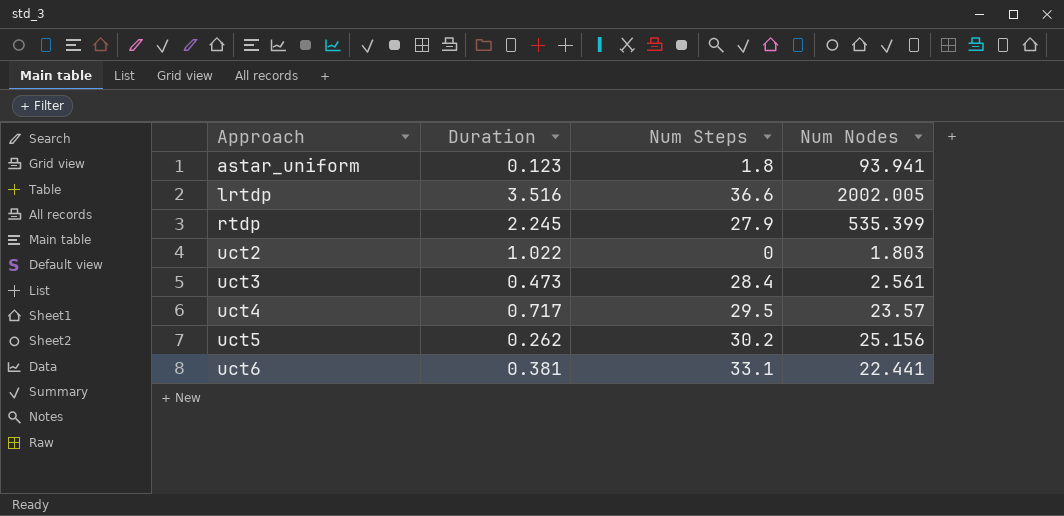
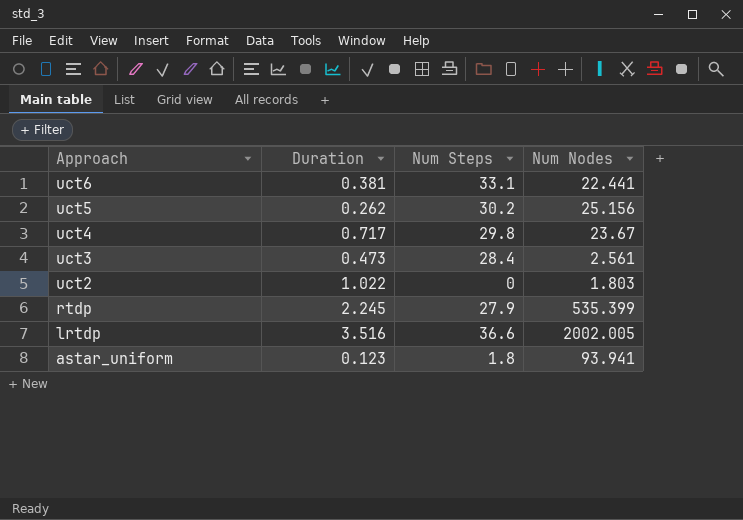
row order: Approach ascending -> Approach descending
uct4 | Num Steps: 29.5 -> 29.8
uct4 | Num Nodes: 23.57 -> 23.67

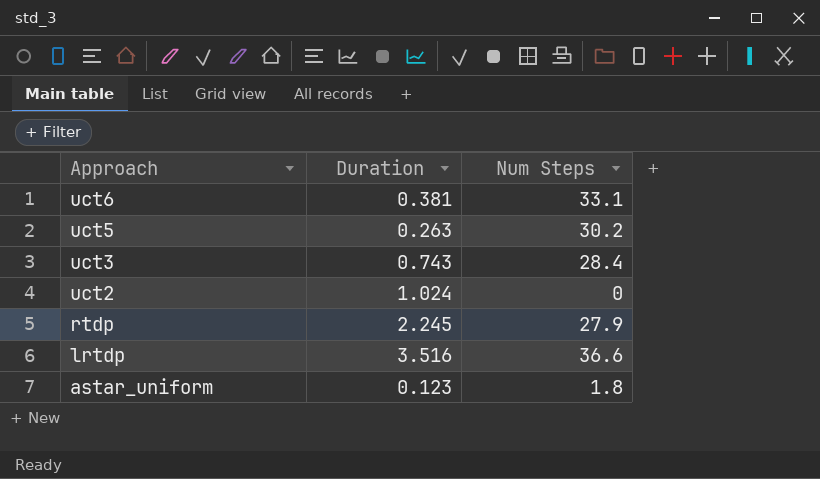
column Num Nodes | position: 4 -> none
row uct4: 0.717 | 29.8 | 23.67 -> none
uct5 | Duration: 0.262 -> 0.263
uct3 | Duration: 0.473 -> 0.743
uct2 | Duration: 1.022 -> 1.024

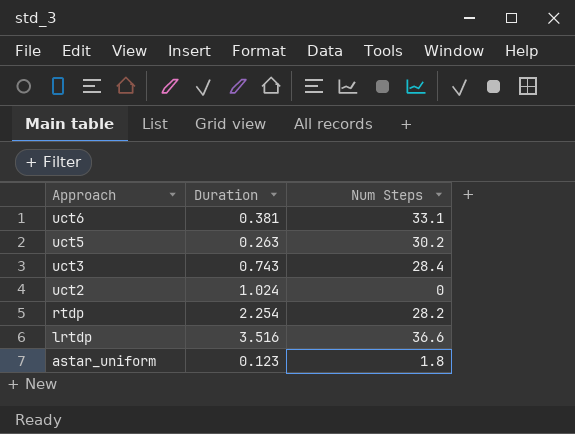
rtdp | Duration: 2.245 -> 2.254
rtdp | Num Steps: 27.9 -> 28.2

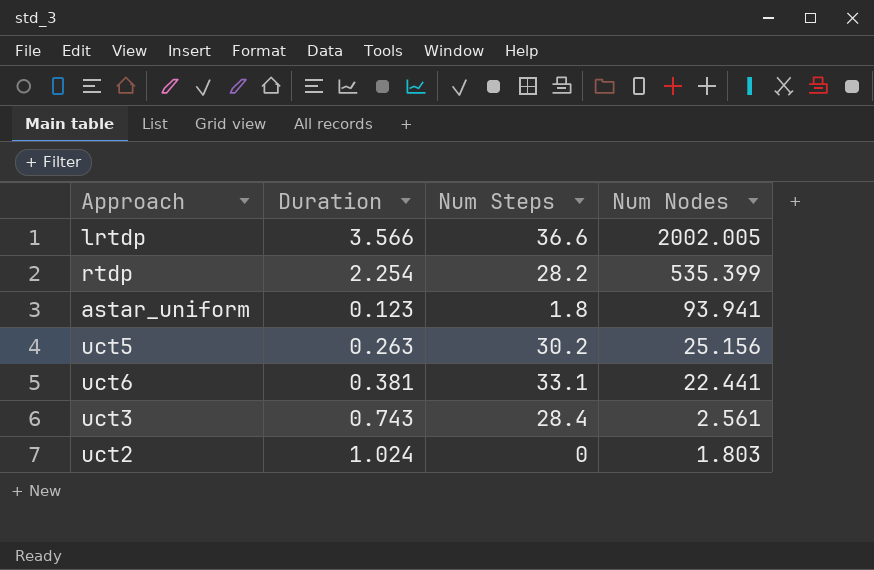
row order: Approach descending -> Num Nodes descending
column Num Nodes | position: none -> 4
lrtdp | Duration: 3.516 -> 3.566

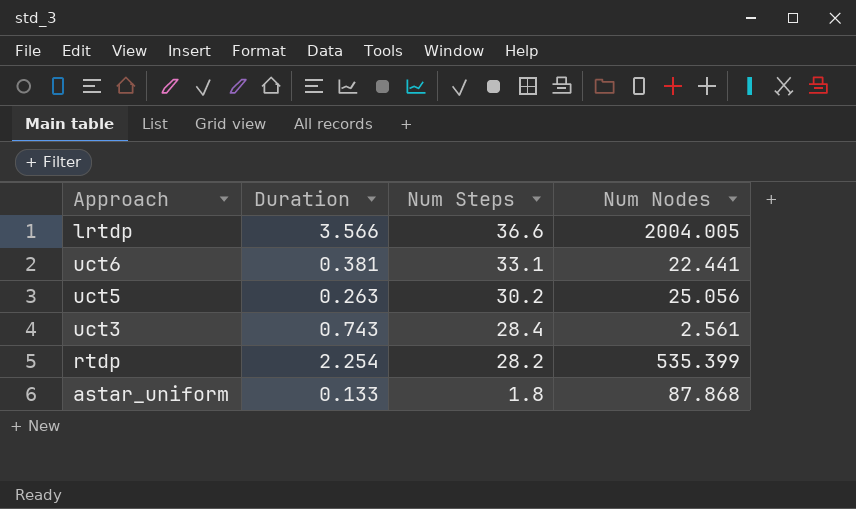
row order: Num Nodes descending -> Num Steps descending
row uct2: 1.024 | 0 | 1.803 -> none
lrtdp | Num Nodes: 2002.005 -> 2004.005
uct5 | Num Nodes: 25.156 -> 25.056
astar_uniform | Duration: 0.123 -> 0.133
astar_uniform | Num Nodes: 93.941 -> 87.868

